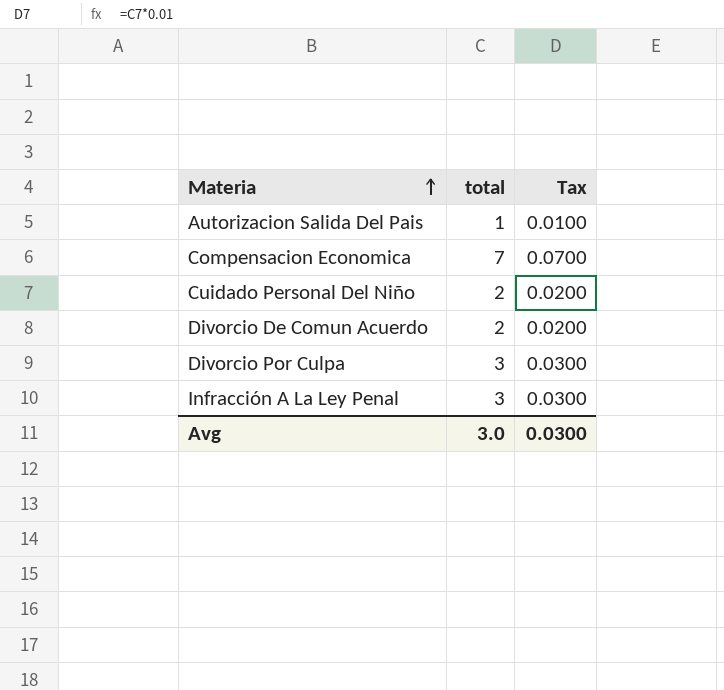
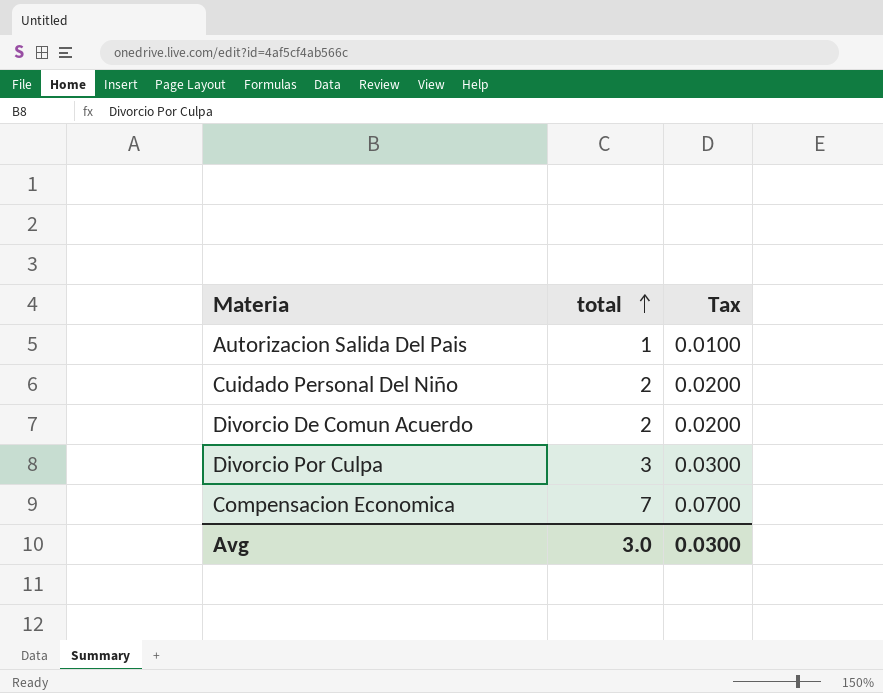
row order: Materia ascending -> total ascending
row Infracción A La Ley Penal: 3 | 0.0300 -> none

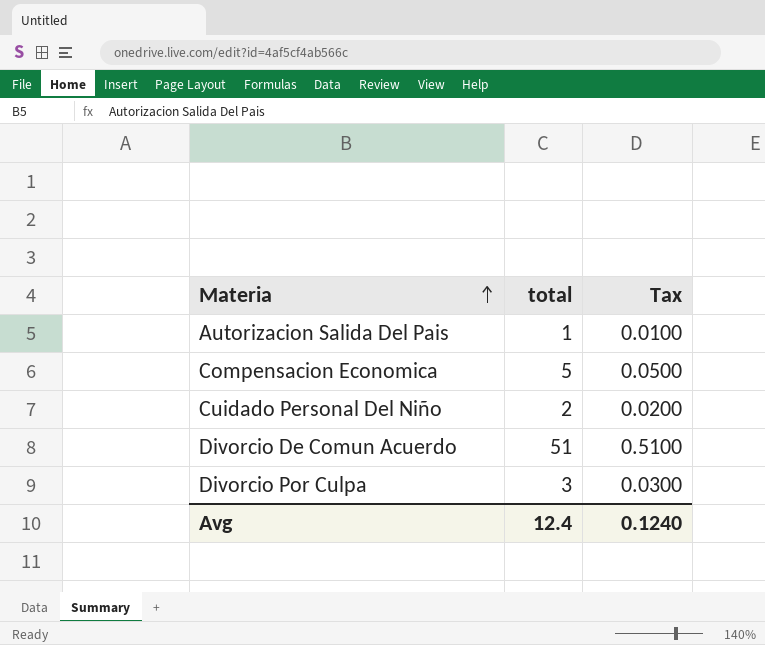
row order: total ascending -> Materia ascending
Compensacion Economica | total: 7 -> 5
Compensacion Economica | Tax: 0.0700 -> 0.0500
Divorcio De Comun Acuerdo | total: 2 -> 51
Divorcio De Comun Acuerdo | Tax: 0.0200 -> 0.5100
Avg | total: 3.0 -> 12.4
Avg | Tax: 0.0300 -> 0.1240

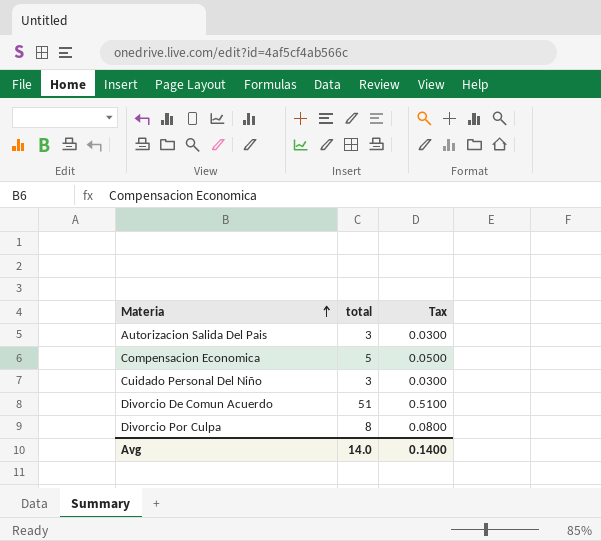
Autorizacion Salida Del Pais | total: 1 -> 3
Autorizacion Salida Del Pais | Tax: 0.0100 -> 0.0300
Cuidado Personal Del Niño | total: 2 -> 3
Cuidado Personal Del Niño | Tax: 0.0200 -> 0.0300
Divorcio Por Culpa | total: 3 -> 8
Divorcio Por Culpa | Tax: 0.0300 -> 0.0800
Avg | total: 12.4 -> 14.0
Avg | Tax: 0.1240 -> 0.1400

